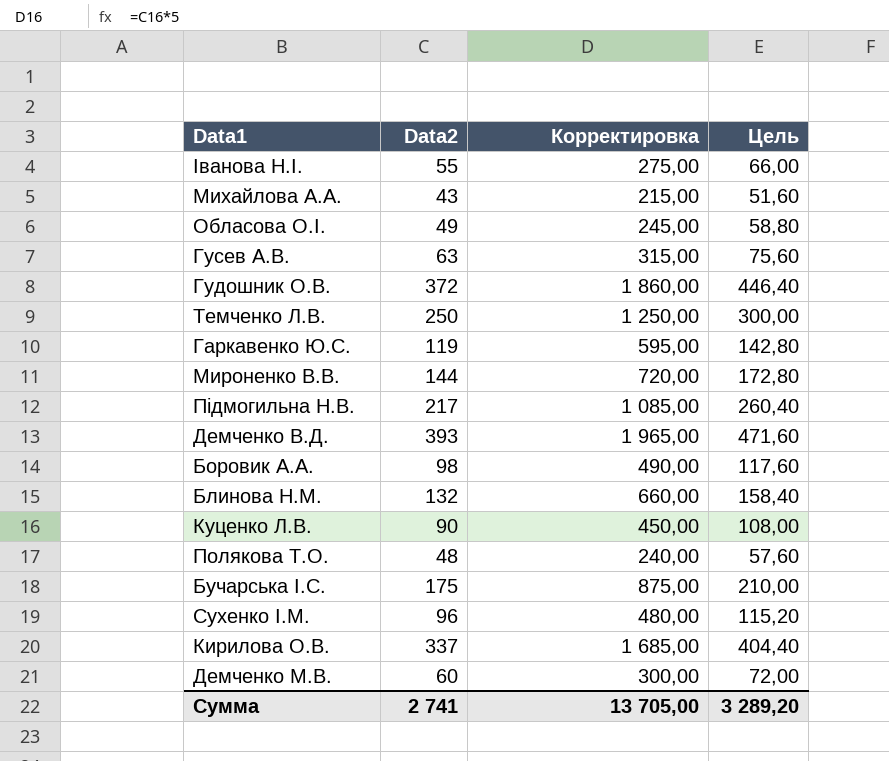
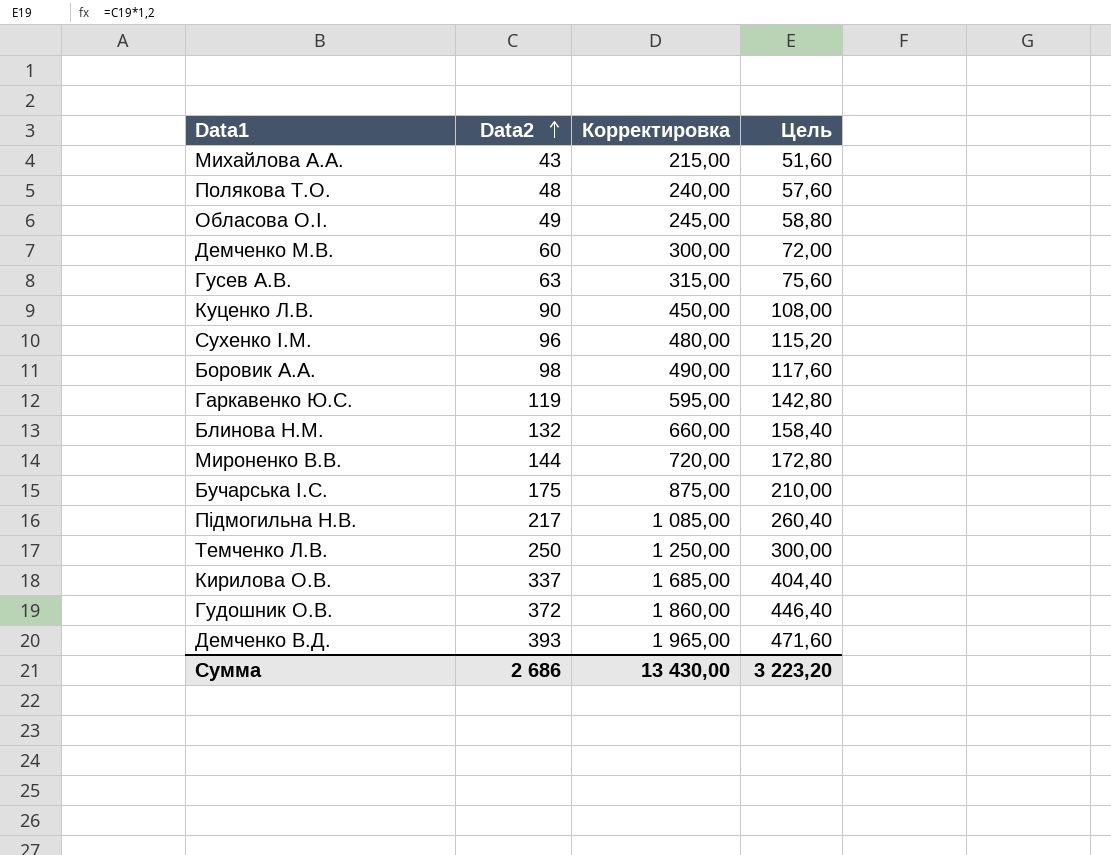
row order: none -> Data2 ascending
row Іванова Н.І.: 55 | 275,00 | 66,00 -> none
Сумма | Data2: 2 741 -> 2 686
Сумма | Корректировка: 13 705,00 -> 13 430,00
Сумма | Цель: 3 289,20 -> 3 223,20

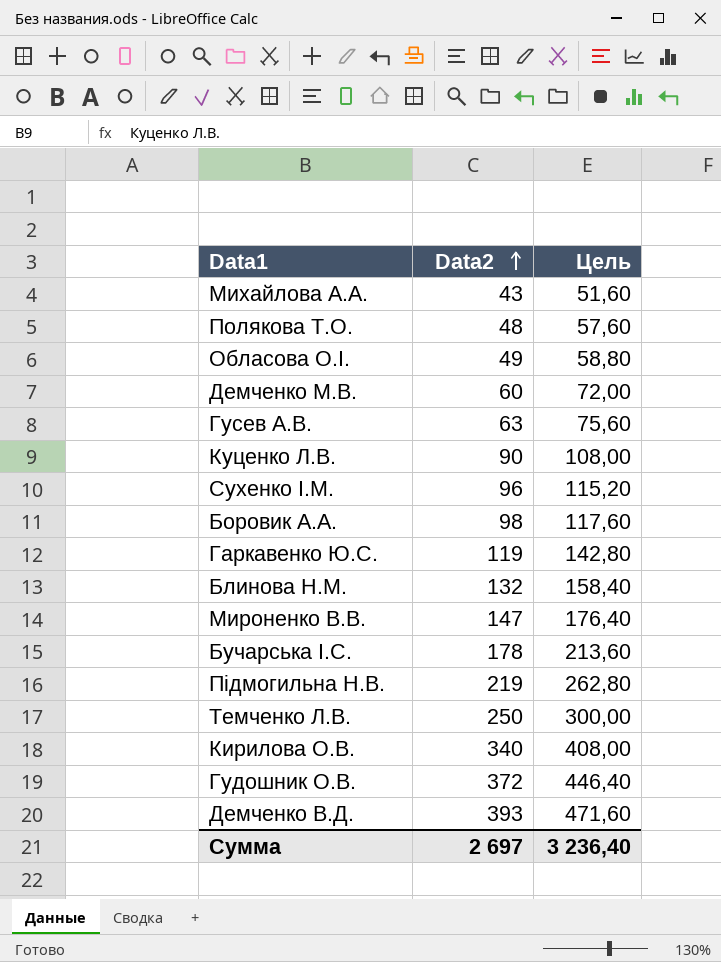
column Корректировка | formula: [Data2] * 5 -> none
Мироненко В.В. | Data2: 144 -> 147
Мироненко В.В. | Цель: 172,80 -> 176,40
Бучарська І.С. | Data2: 175 -> 178
Бучарська І.С. | Цель: 210,00 -> 213,60
Підмогильна Н.В. | Data2: 217 -> 219
Підмогильна Н.В. | Цель: 260,40 -> 262,80
Кирилова О.В. | Data2: 337 -> 340
Кирилова О.В. | Цель: 404,40 -> 408,00
Сумма | Data2: 2 686 -> 2 697
Сумма | Цель: 3 223,20 -> 3 236,40

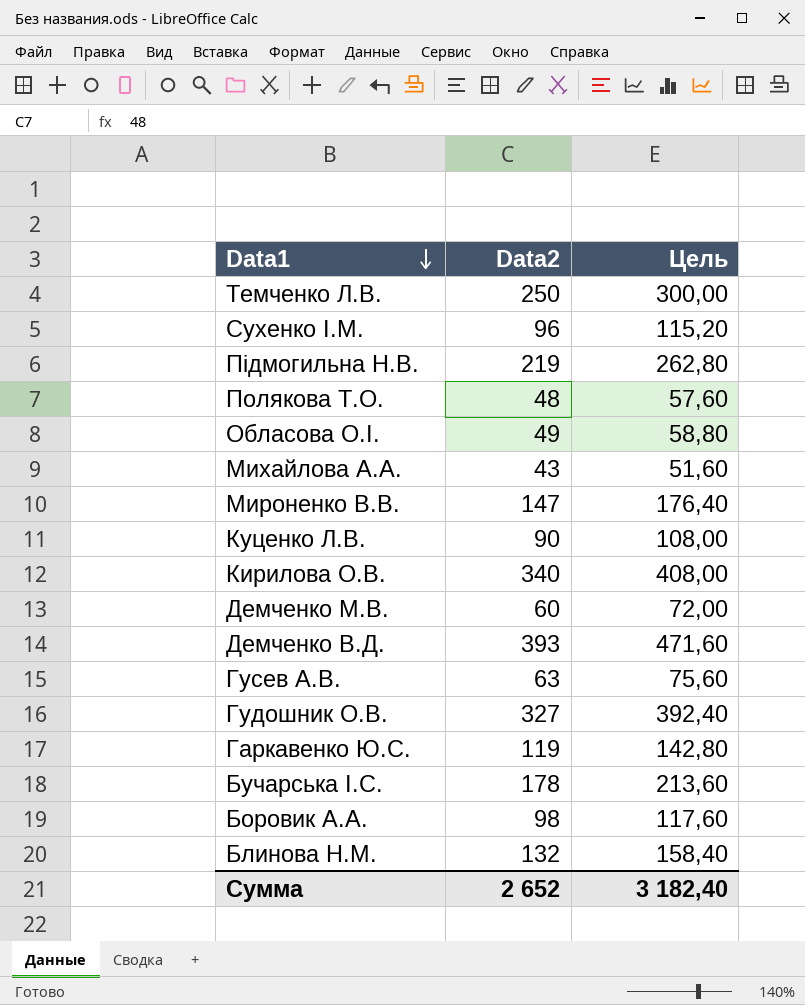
row order: Data2 ascending -> Data1 descending
Гудошник О.В. | Data2: 372 -> 327
Гудошник О.В. | Цель: 446,40 -> 392,40
Сумма | Data2: 2 697 -> 2 652
Сумма | Цель: 3 236,40 -> 3 182,40

